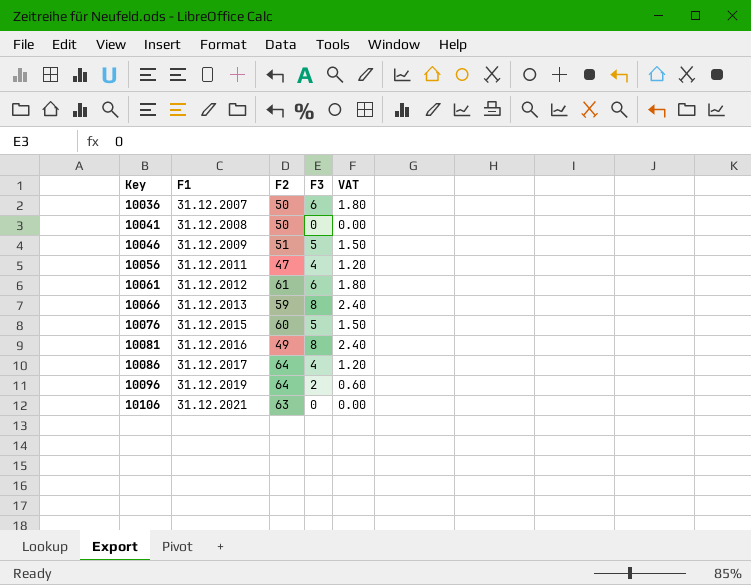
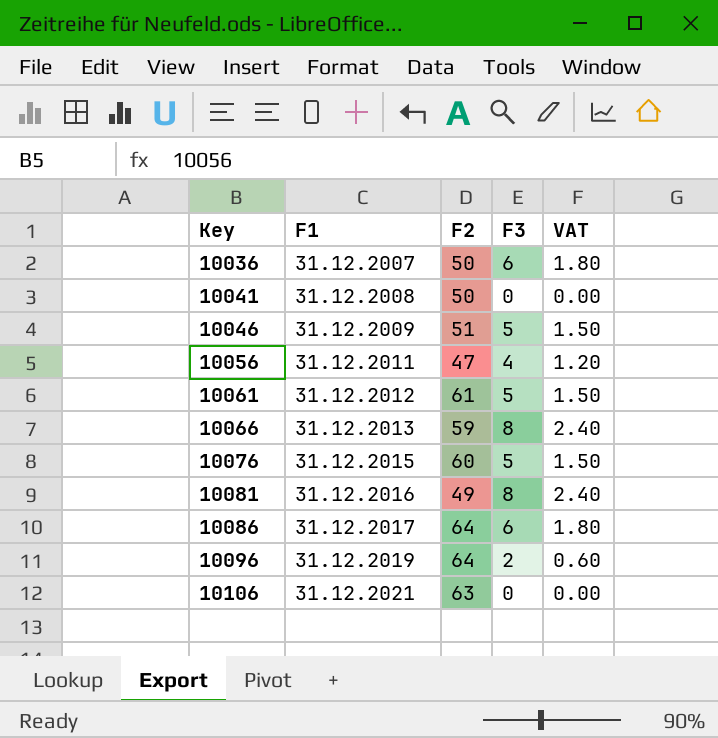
10061 | F3: 6 -> 5
10061 | VAT: 1.80 -> 1.50
10086 | F3: 4 -> 6
10086 | VAT: 1.20 -> 1.80

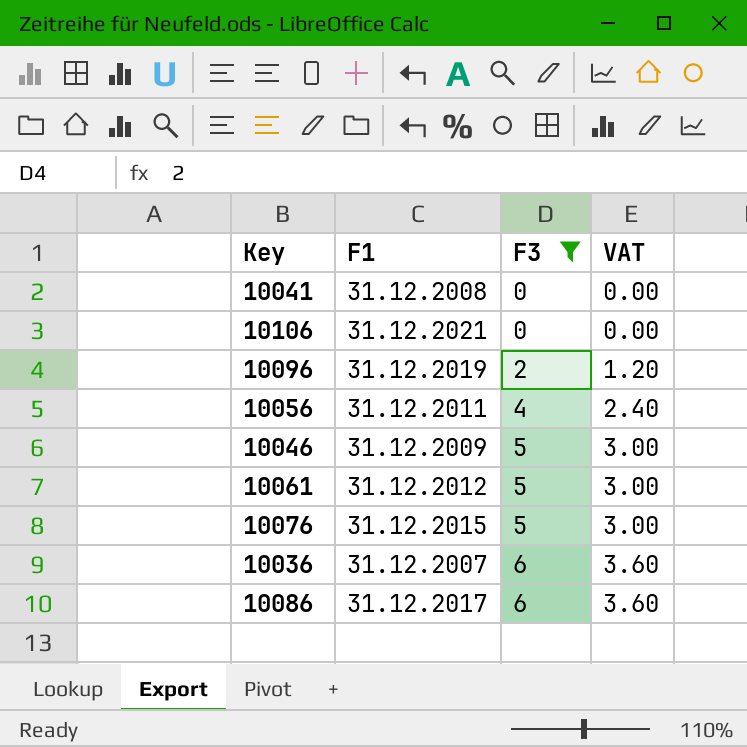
filter: none -> F3 != 8
row order: Key ascending -> F3 ascending
column F2 | position: 3 -> none
column VAT | formula: [F3] * 0.3 -> [F3] * 0.6

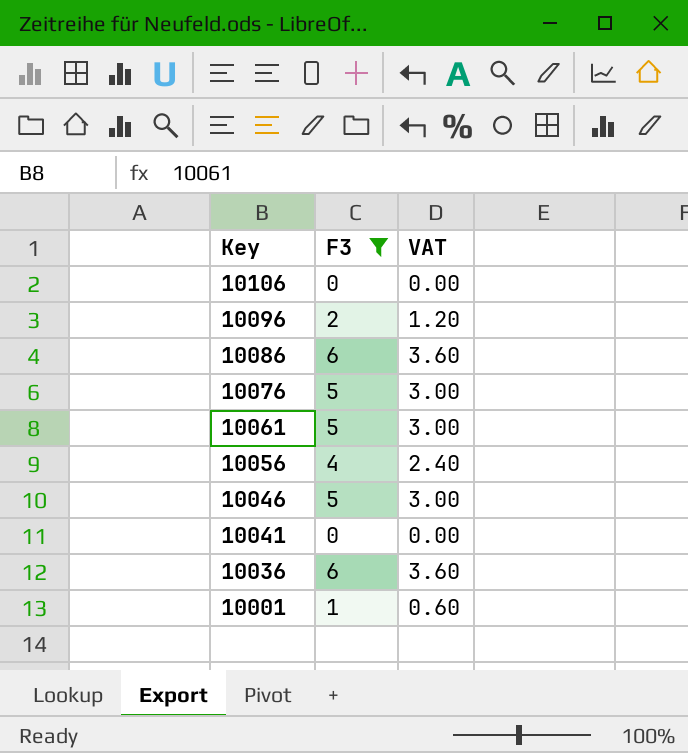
row order: F3 ascending -> Key descending
column F1 | position: 2 -> none
row 10001: none -> 1 | 0.60

